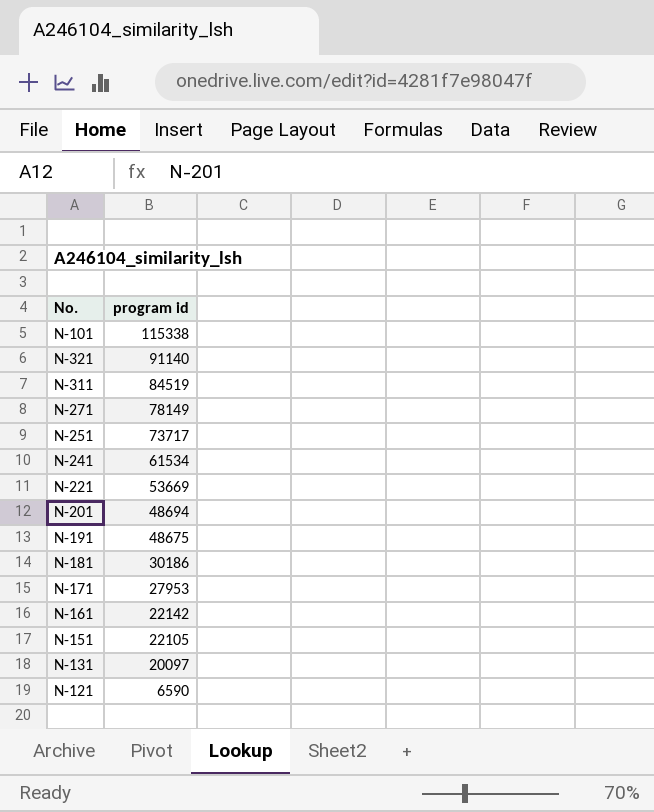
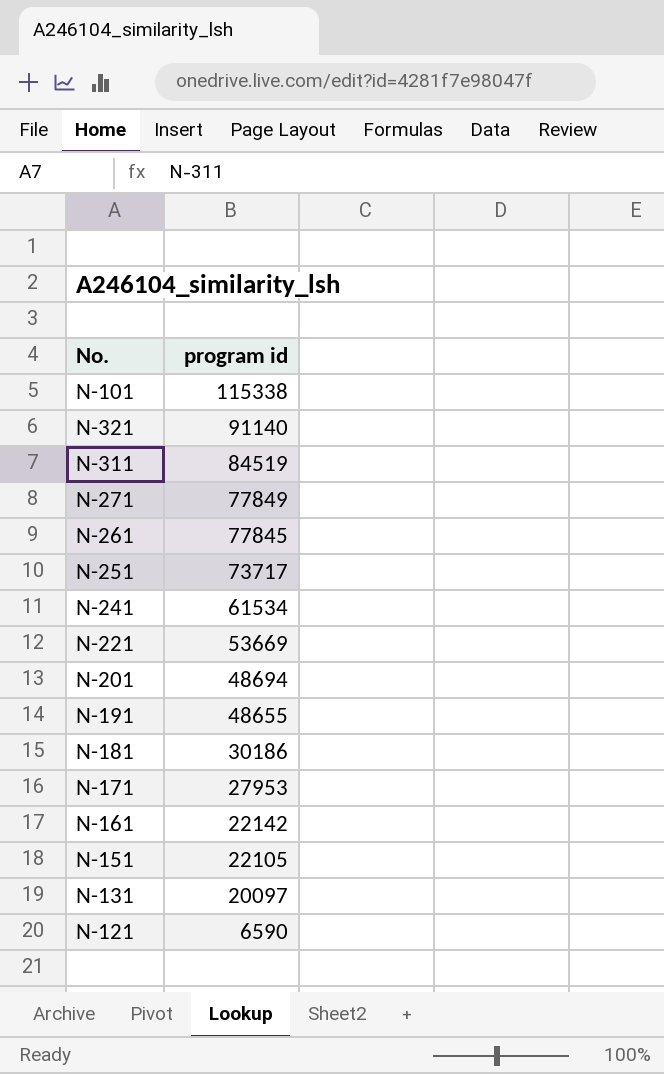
N-271 | program id: 78149 -> 77849
row N-261: none -> 77845
N-191 | program id: 48675 -> 48655

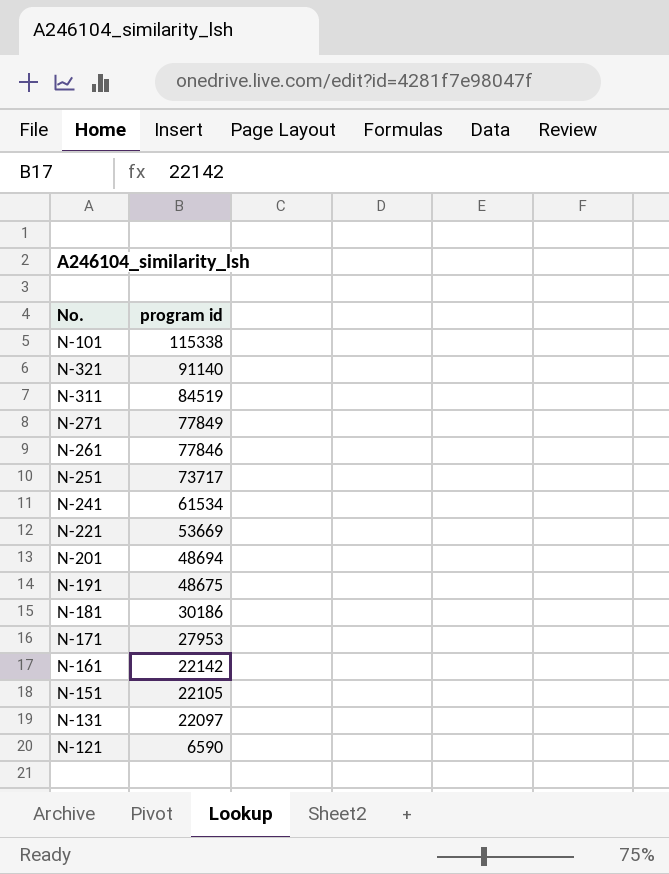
N-261 | program id: 77845 -> 77846
N-191 | program id: 48655 -> 48675
N-131 | program id: 20097 -> 22097

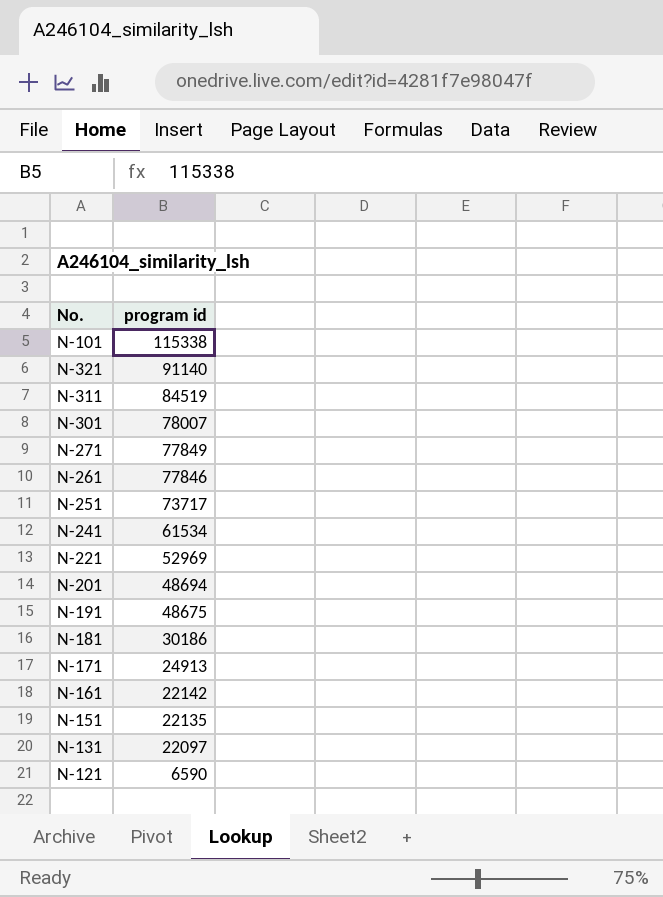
row N-301: none -> 78007
N-221 | program id: 53669 -> 52969
N-171 | program id: 27953 -> 24913
N-151 | program id: 22105 -> 22135

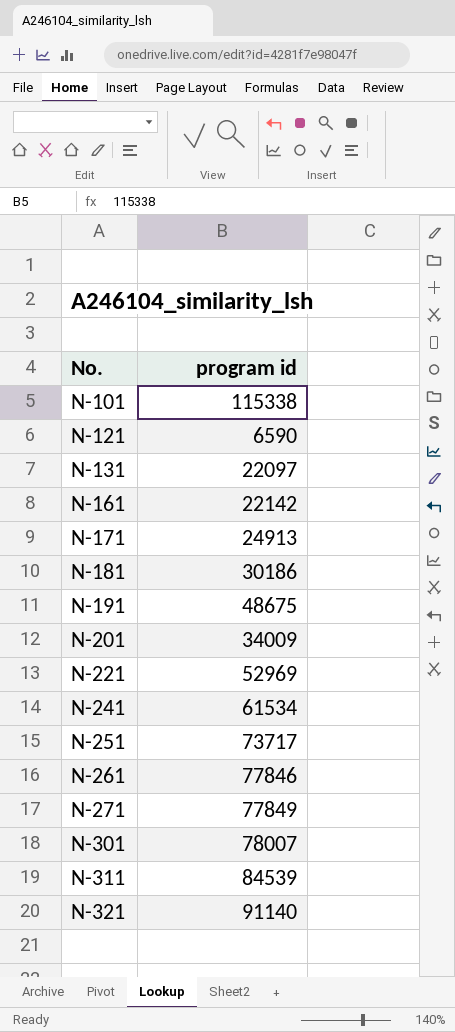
row order: program id descending -> No. ascending
row N-151: 22135 -> none
N-201 | program id: 48694 -> 34009
N-311 | program id: 84519 -> 84539

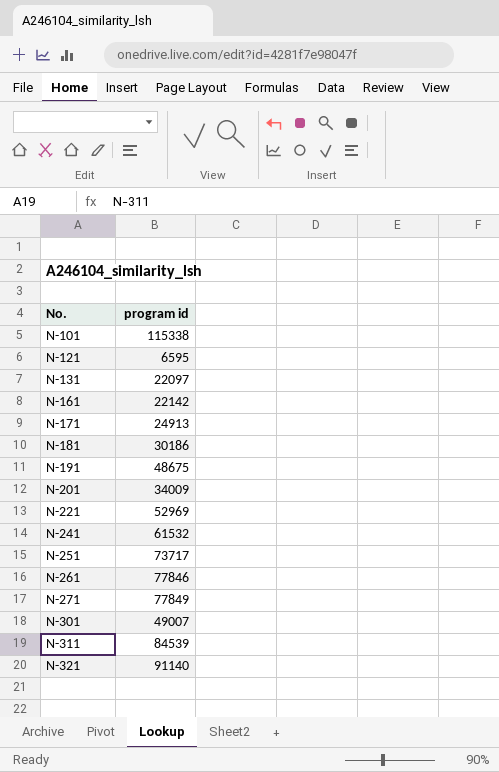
N-121 | program id: 6590 -> 6595
N-241 | program id: 61534 -> 61532
N-301 | program id: 78007 -> 49007

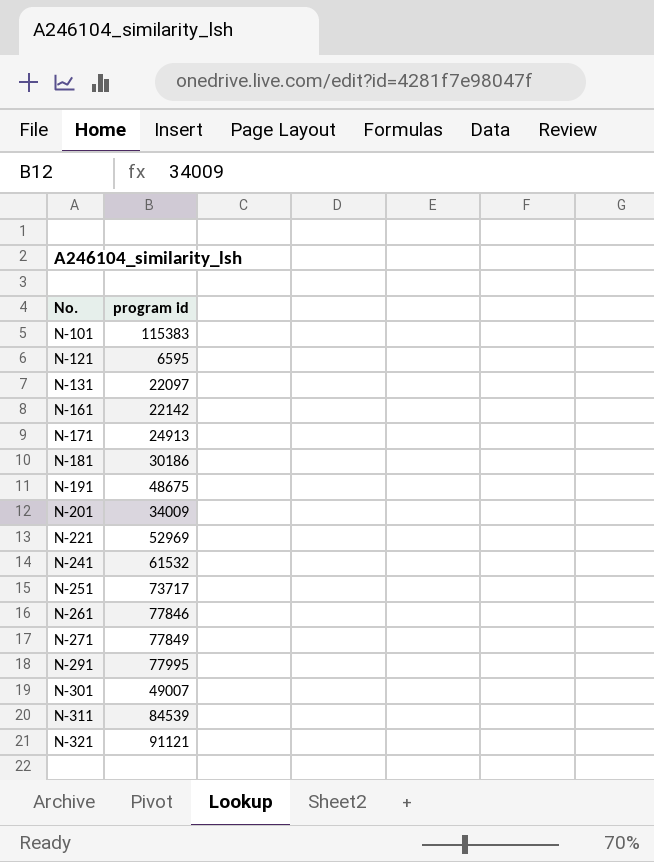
N-101 | program id: 115338 -> 115383
row N-291: none -> 77995
N-321 | program id: 91140 -> 91121

